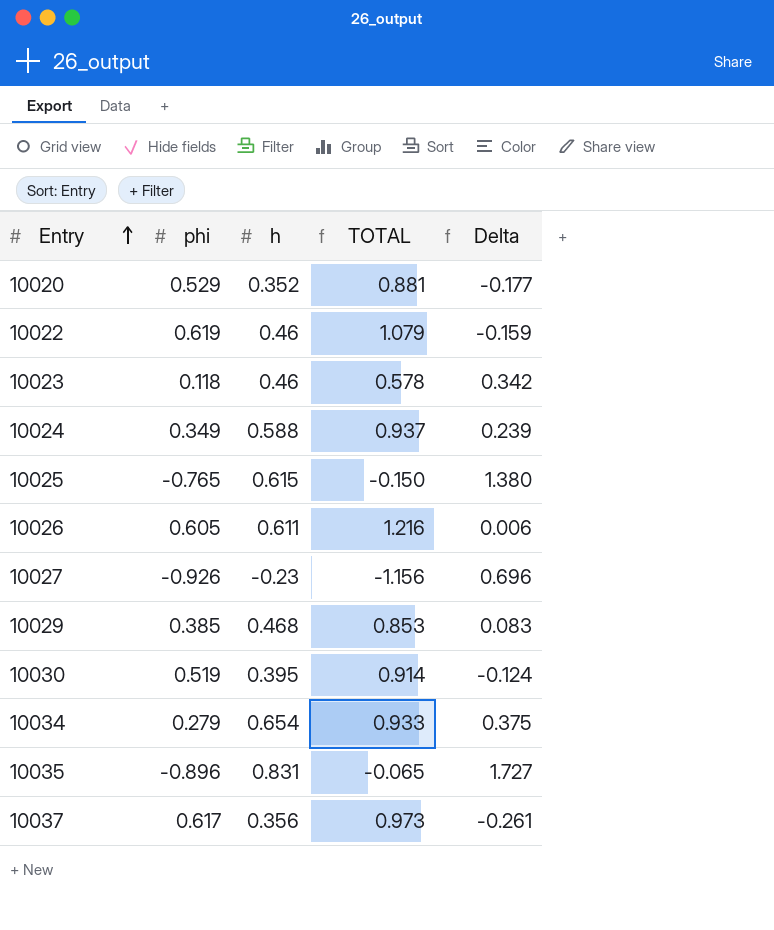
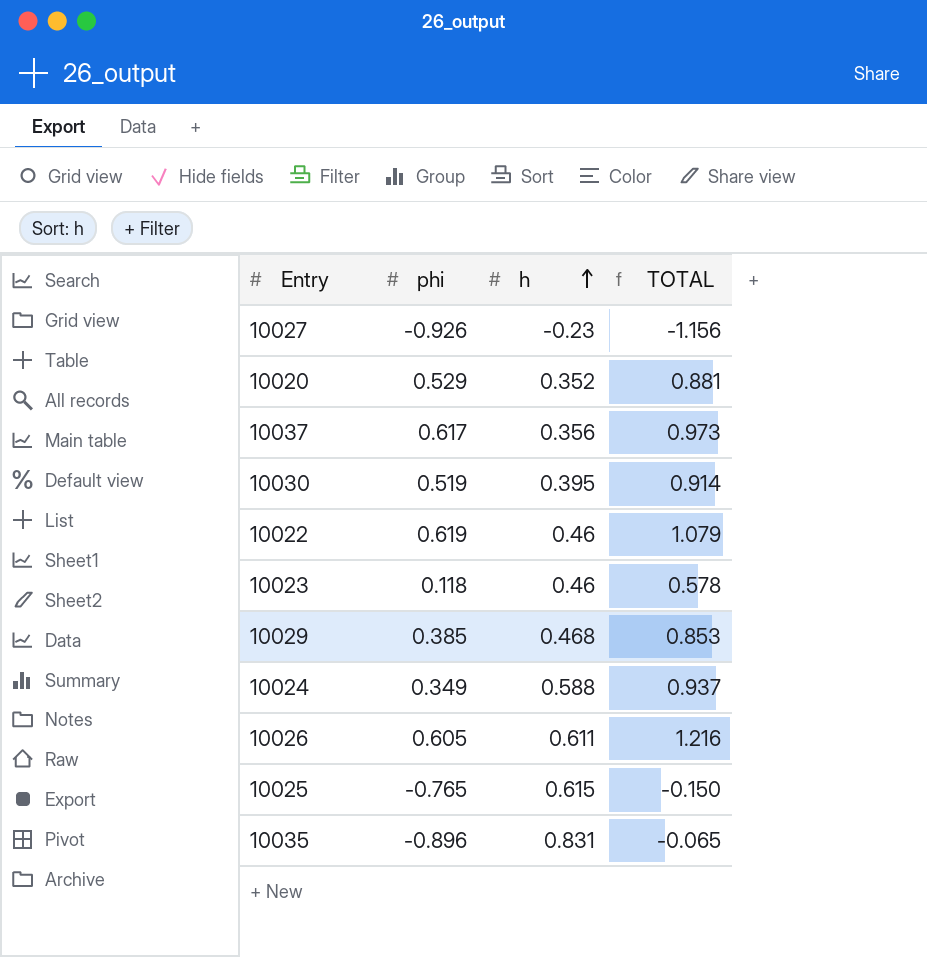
row order: Entry ascending -> h ascending
column Delta | formula: [h] - [phi] -> none
row 10034: 0.279 | 0.654 | 0.933 | 0.375 -> none

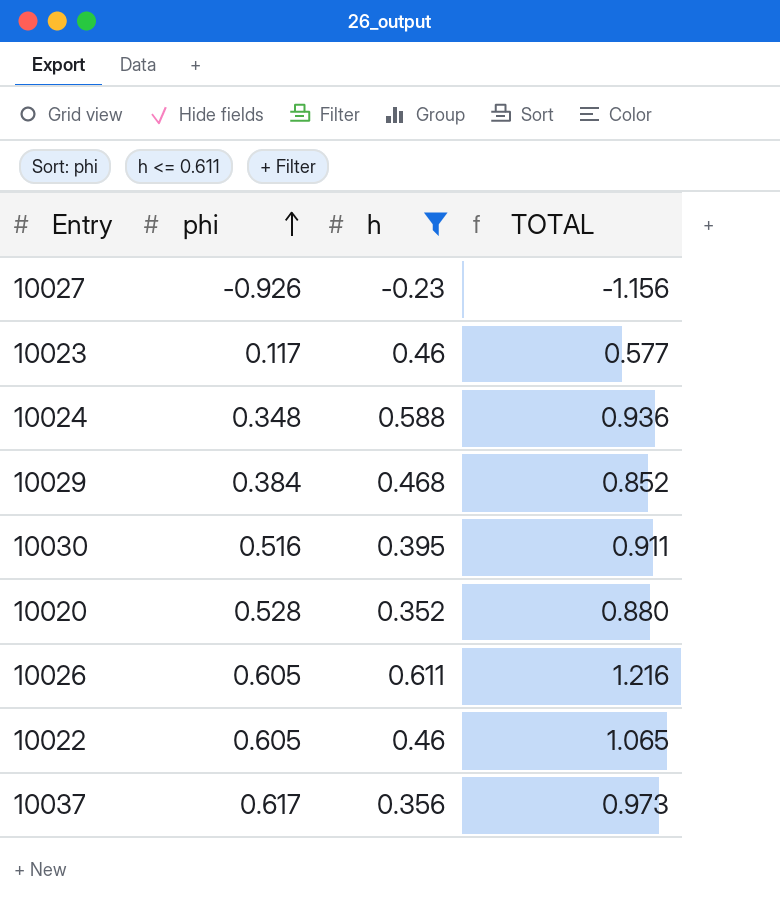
filter: none -> h <= 0.611
row order: h ascending -> phi ascending
10023 | phi: 0.118 -> 0.117
10023 | TOTAL: 0.578 -> 0.577
10024 | phi: 0.349 -> 0.348
10024 | TOTAL: 0.937 -> 0.936
10029 | phi: 0.385 -> 0.384
10029 | TOTAL: 0.853 -> 0.852
10030 | phi: 0.519 -> 0.516
10030 | TOTAL: 0.914 -> 0.911
10020 | phi: 0.529 -> 0.528
10020 | TOTAL: 0.881 -> 0.880
10022 | phi: 0.619 -> 0.605
10022 | TOTAL: 1.079 -> 1.065

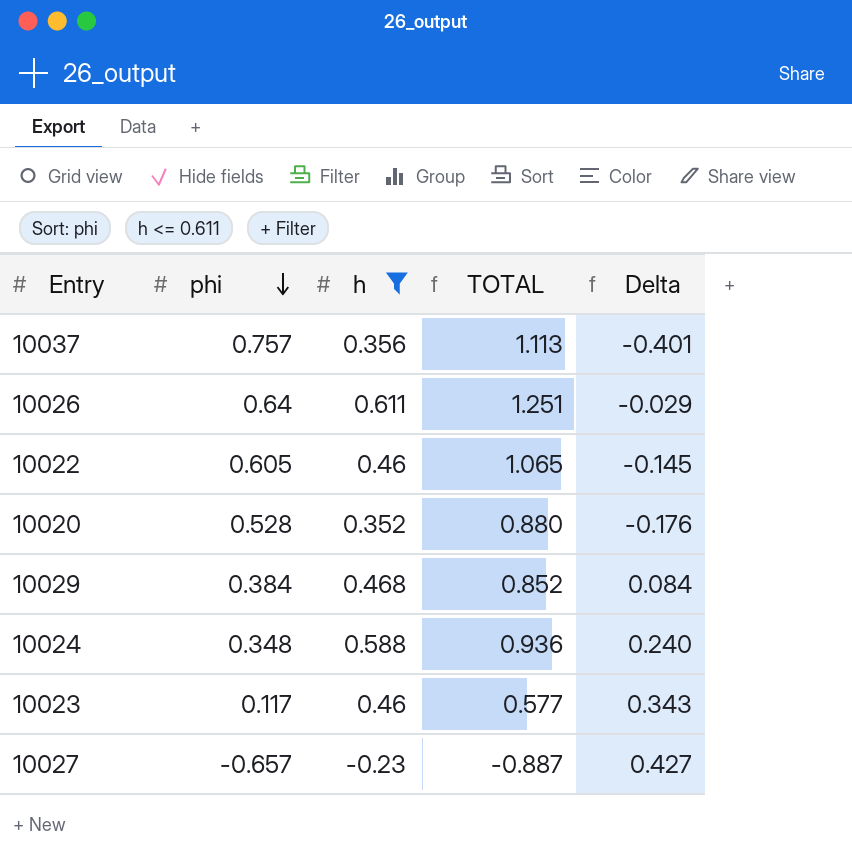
row order: phi ascending -> phi descending
column Delta | formula: none -> [h] - [phi]
row 10030: 0.516 | 0.395 | 0.911 -> none
10037 | phi: 0.617 -> 0.757
10037 | TOTAL: 0.973 -> 1.113
10026 | phi: 0.605 -> 0.64
10026 | TOTAL: 1.216 -> 1.251
10027 | phi: -0.926 -> -0.657
10027 | TOTAL: -1.156 -> -0.887

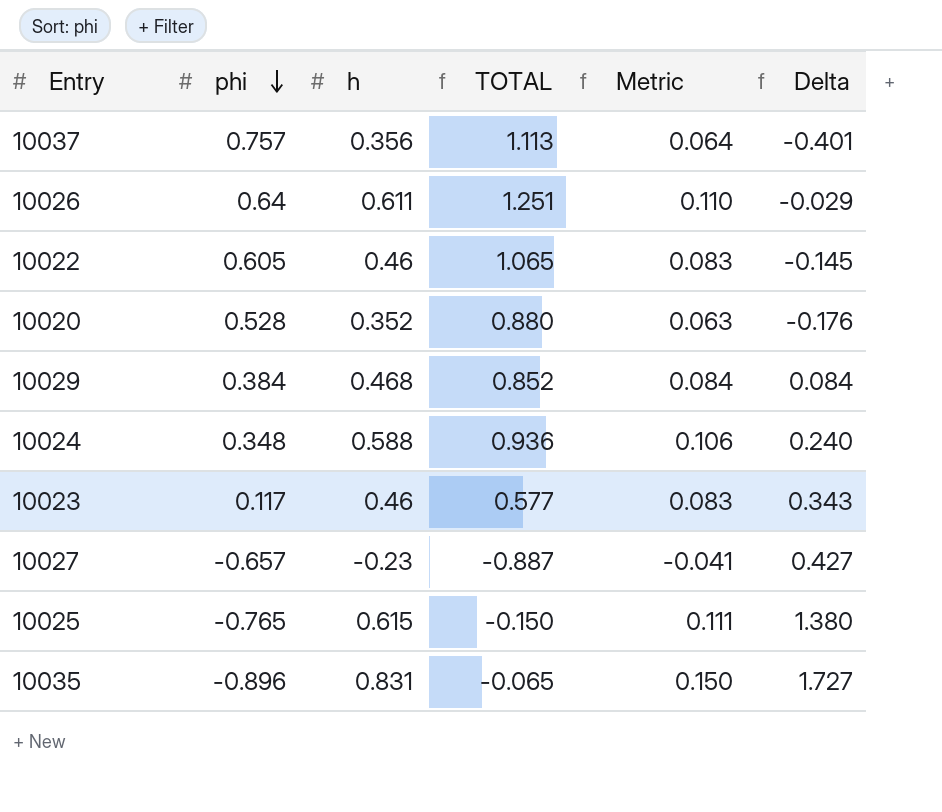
filter: h <= 0.611 -> none
column Metric | formula: none -> [h] * 0.18

